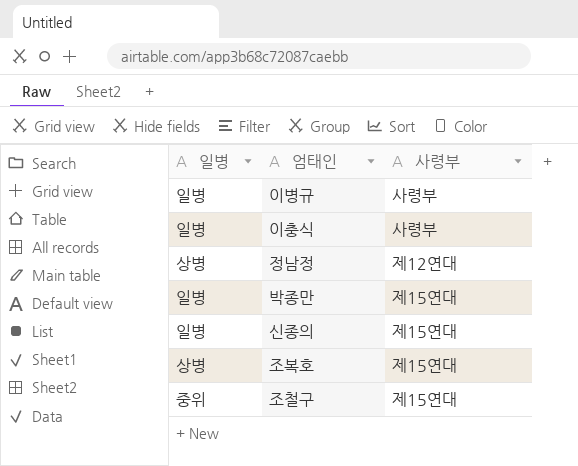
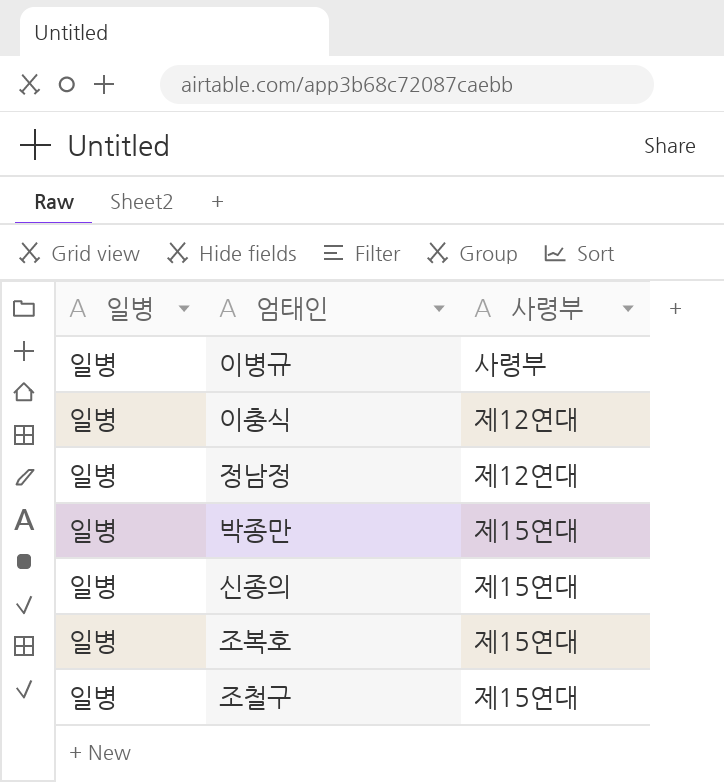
이충식 | 사령부: 사령부 -> 제12연대
정남정 | 일병: 상병 -> 일병
조복호 | 일병: 상병 -> 일병
조철구 | 일병: 중위 -> 일병

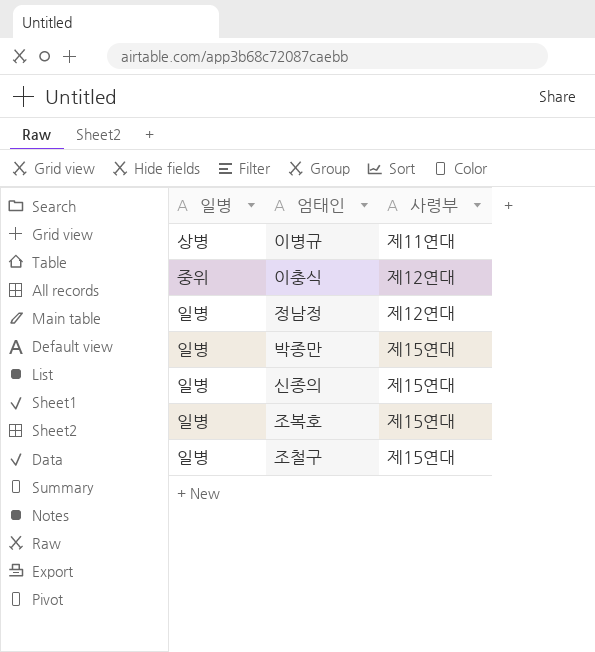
이병규 | 일병: 일병 -> 상병
이병규 | 사령부: 사령부 -> 제11연대
이충식 | 일병: 일병 -> 중위

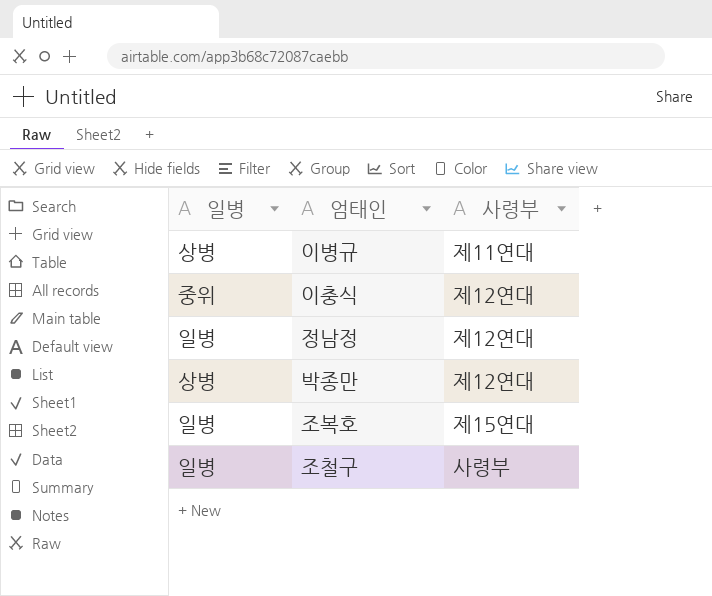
row 신종의: 일병 | 제15연대 -> none
박종만 | 일병: 일병 -> 상병
박종만 | 사령부: 제15연대 -> 제12연대
조철구 | 사령부: 제15연대 -> 사령부

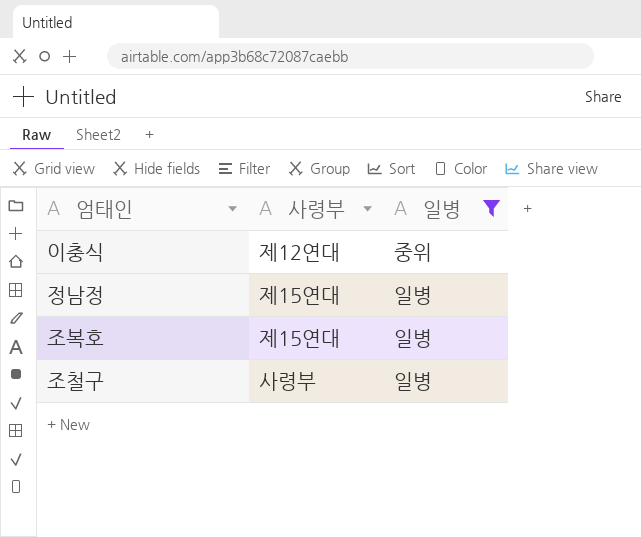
filter: none -> 일병 != 상병
column 일병 | position: 1 -> 3
정남정 | 사령부: 제12연대 -> 제15연대

